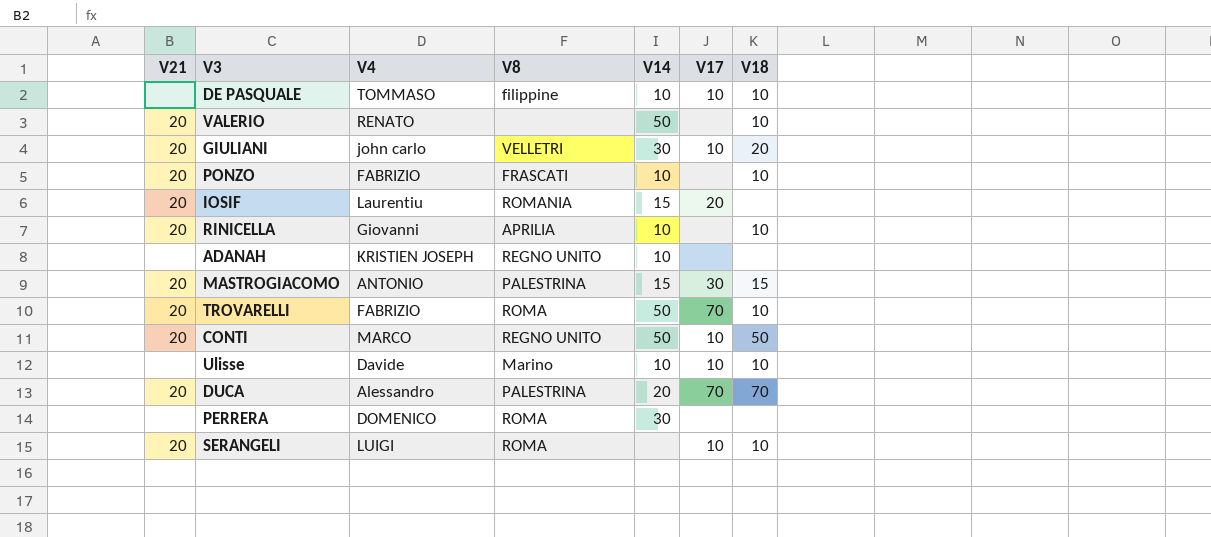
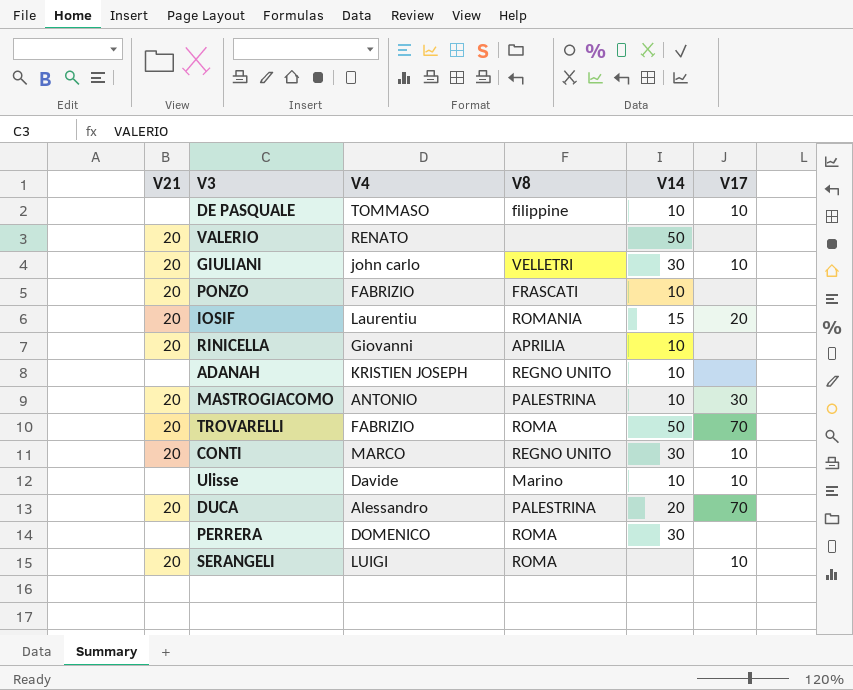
column V18 | position: 7 -> none
MASTROGIACOMO | V14: 15 -> 10
CONTI | V14: 50 -> 30

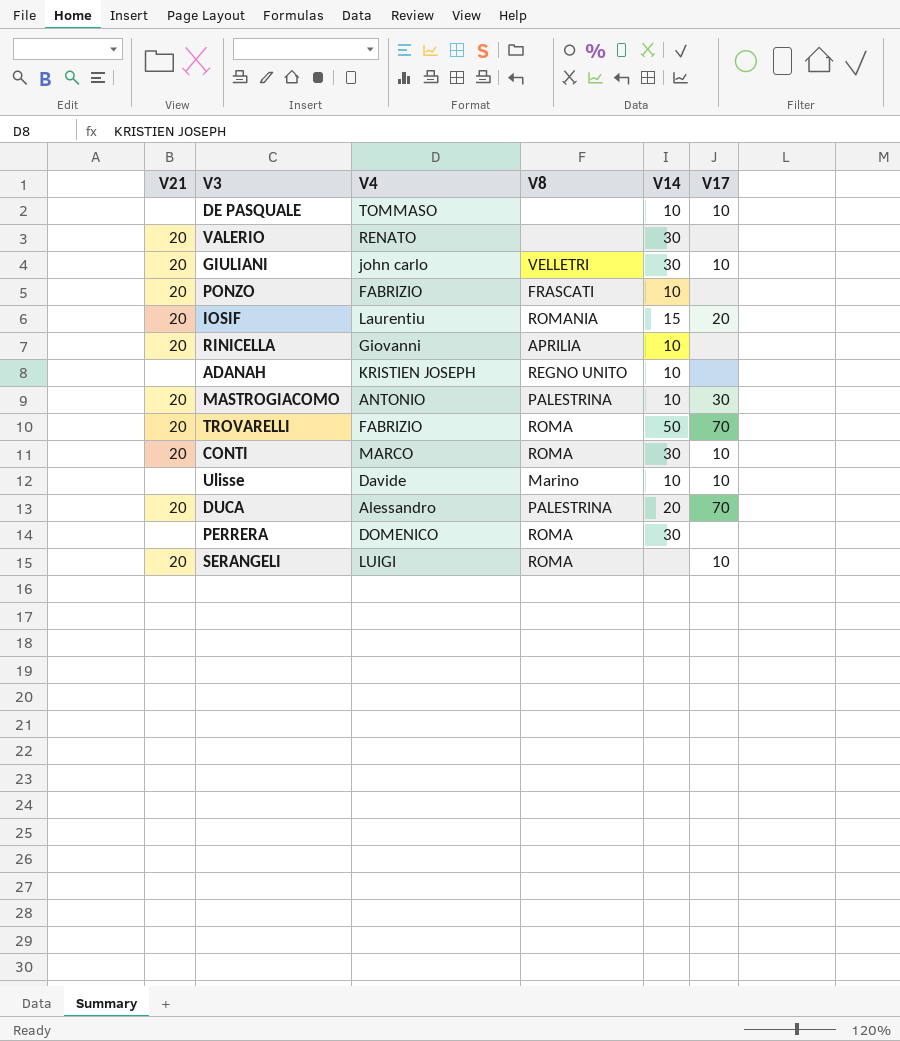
DE PASQUALE | V8: filippine -> none
VALERIO | V14: 50 -> 30
CONTI | V8: REGNO UNITO -> ROMA

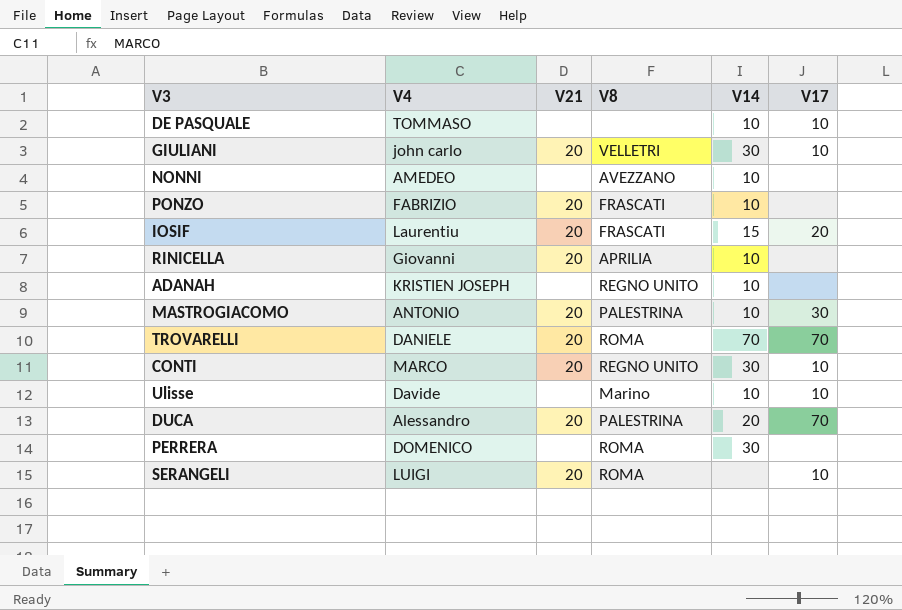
column V21 | position: 1 -> 3
row VALERIO: 20 | RENATO | none | 30 | none -> none
row NONNI: none -> AMEDEO | none | AVEZZANO | 10 | none
IOSIF | V8: ROMANIA -> FRASCATI
TROVARELLI | V4: FABRIZIO -> DANIELE
TROVARELLI | V14: 50 -> 70
CONTI | V8: ROMA -> REGNO UNITO

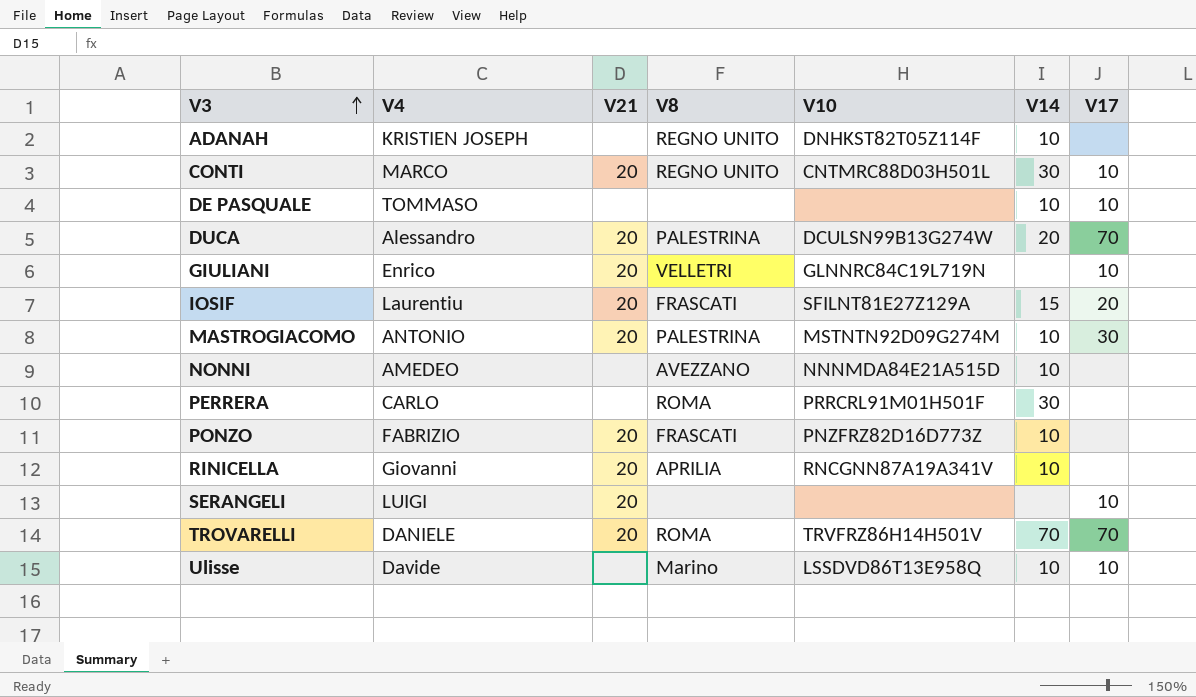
row order: none -> V3 ascending
column V10 | position: none -> 5
GIULIANI | V4: john carlo -> Enrico
GIULIANI | V14: 30 -> none
PERRERA | V4: DOMENICO -> CARLO
SERANGELI | V8: ROMA -> none

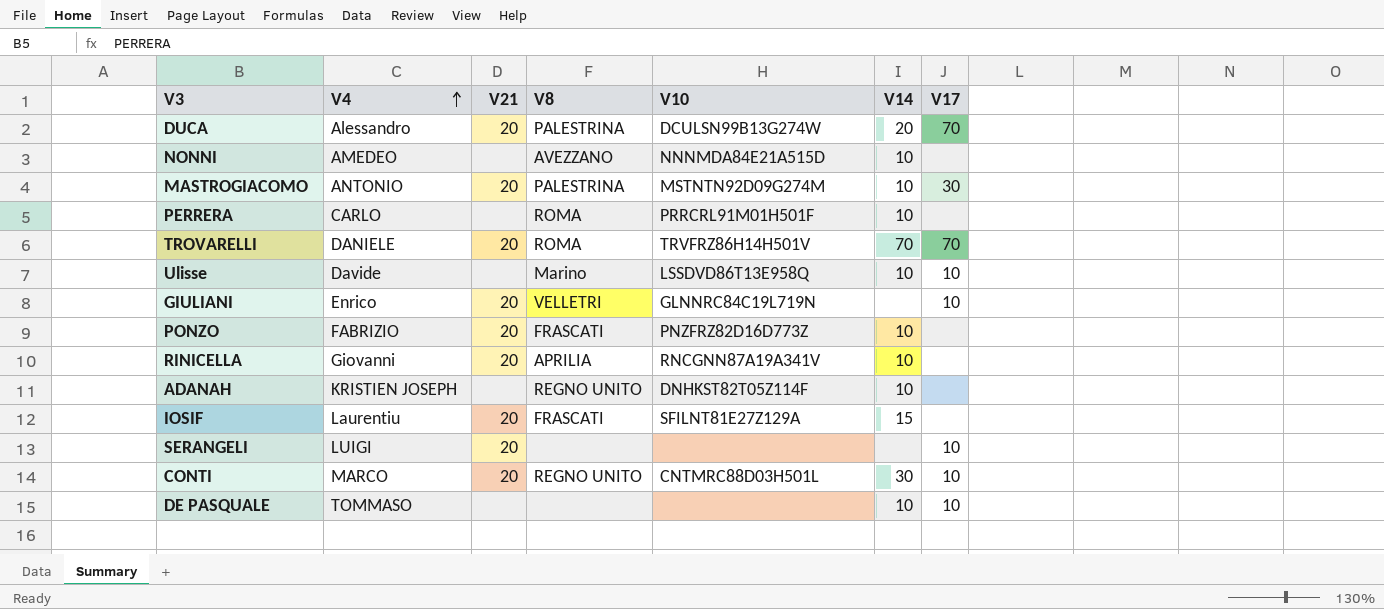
row order: V3 ascending -> V4 ascending
PERRERA | V14: 30 -> 10
IOSIF | V17: 20 -> none

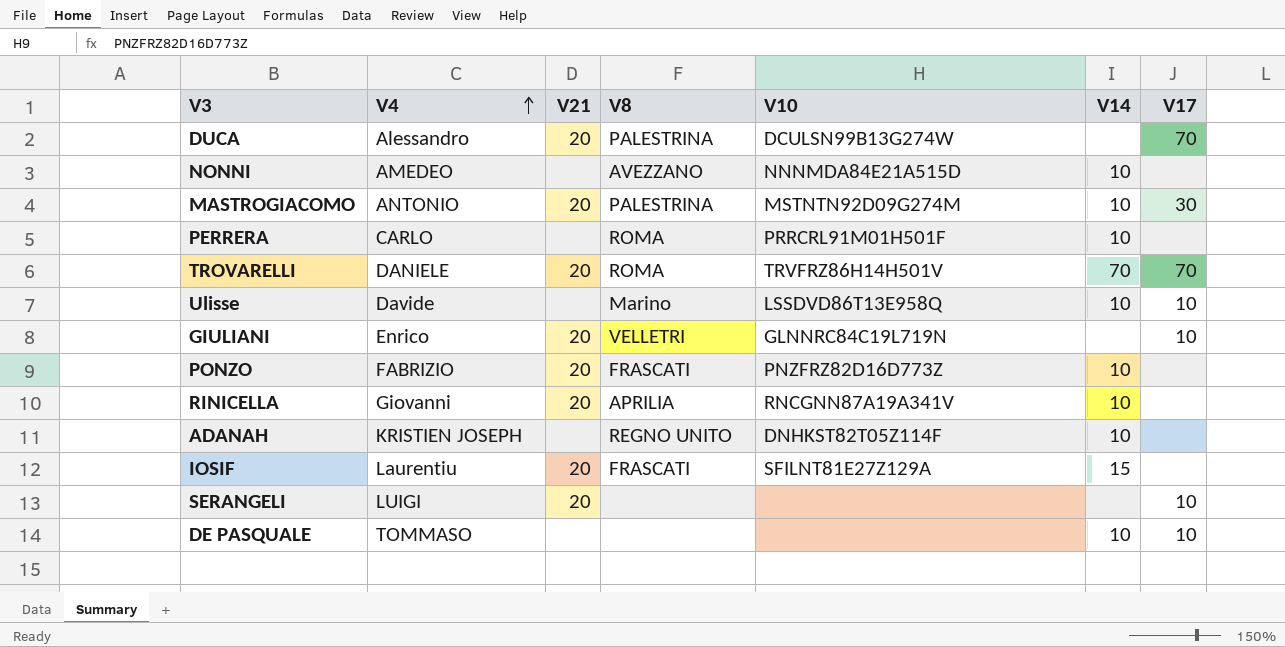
row CONTI: MARCO | 20 | REGNO UNITO | CNTMRC88D03H501L | 30 | 10 -> none
DUCA | V14: 20 -> none

